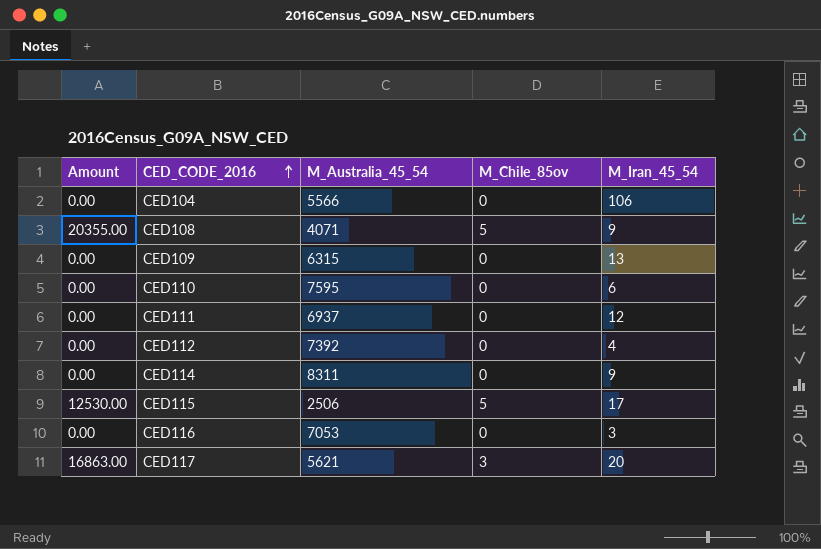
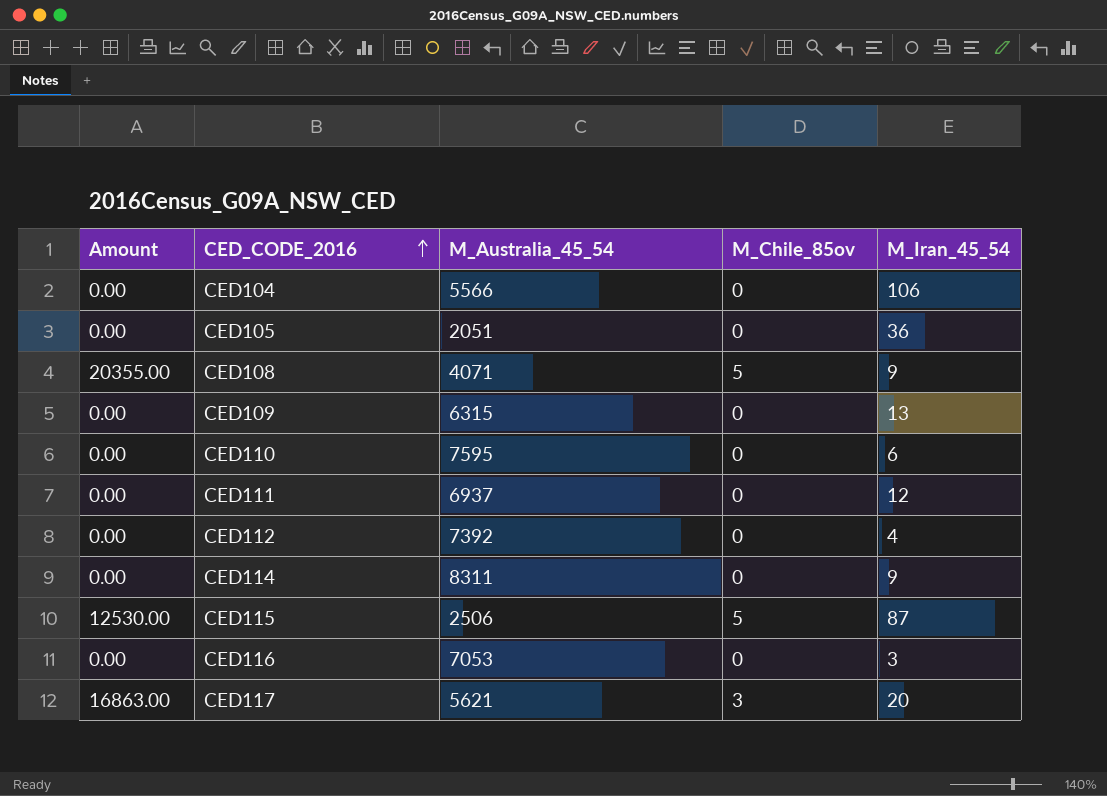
row CED105: none -> 0.00 | 2051 | 0 | 36
CED115 | M_Iran_45_54: 17 -> 87

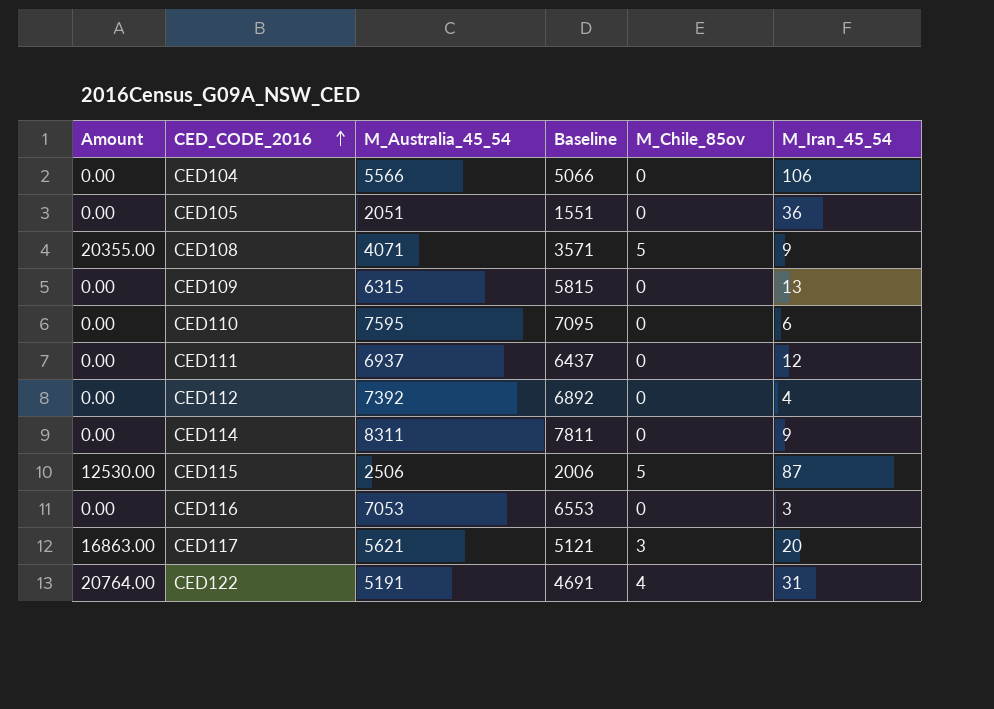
column Baseline | formula: none -> [M_Australia_45_54] - 500
row CED122: none -> 20764.00 | 5191 | 4691 | 4 | 31

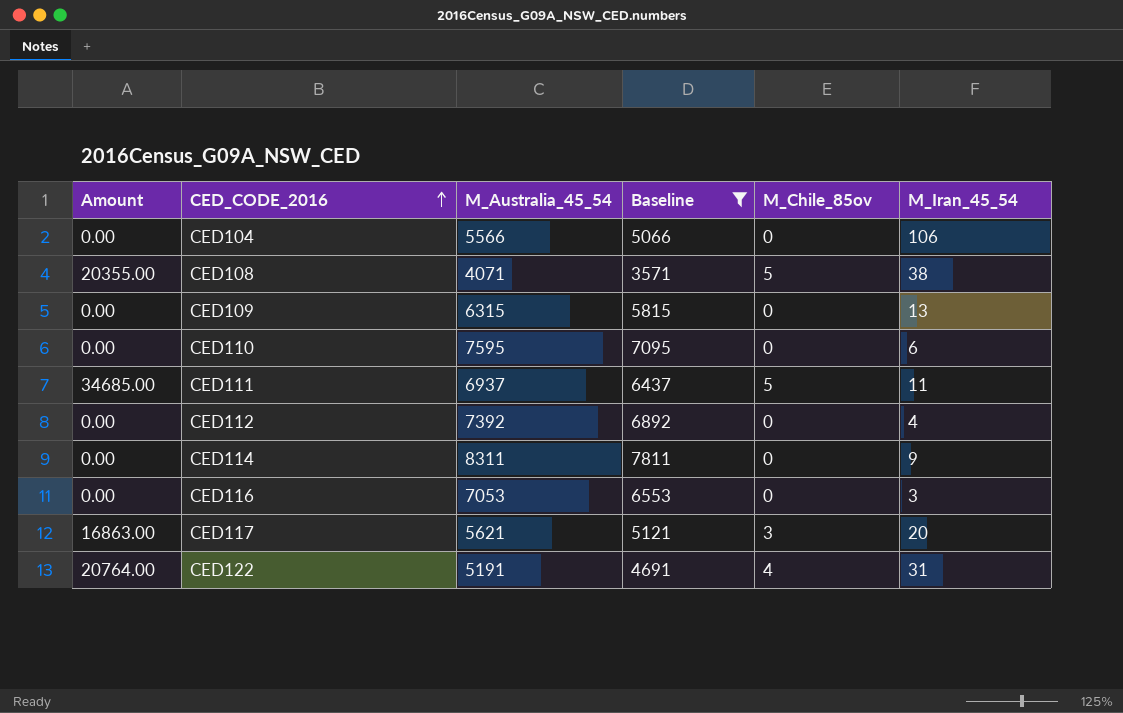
filter: none -> Baseline >= 3571
CED108 | M_Iran_45_54: 9 -> 38
CED111 | Amount: 0.00 -> 34685.00
CED111 | M_Chile_85ov: 0 -> 5
CED111 | M_Iran_45_54: 12 -> 11

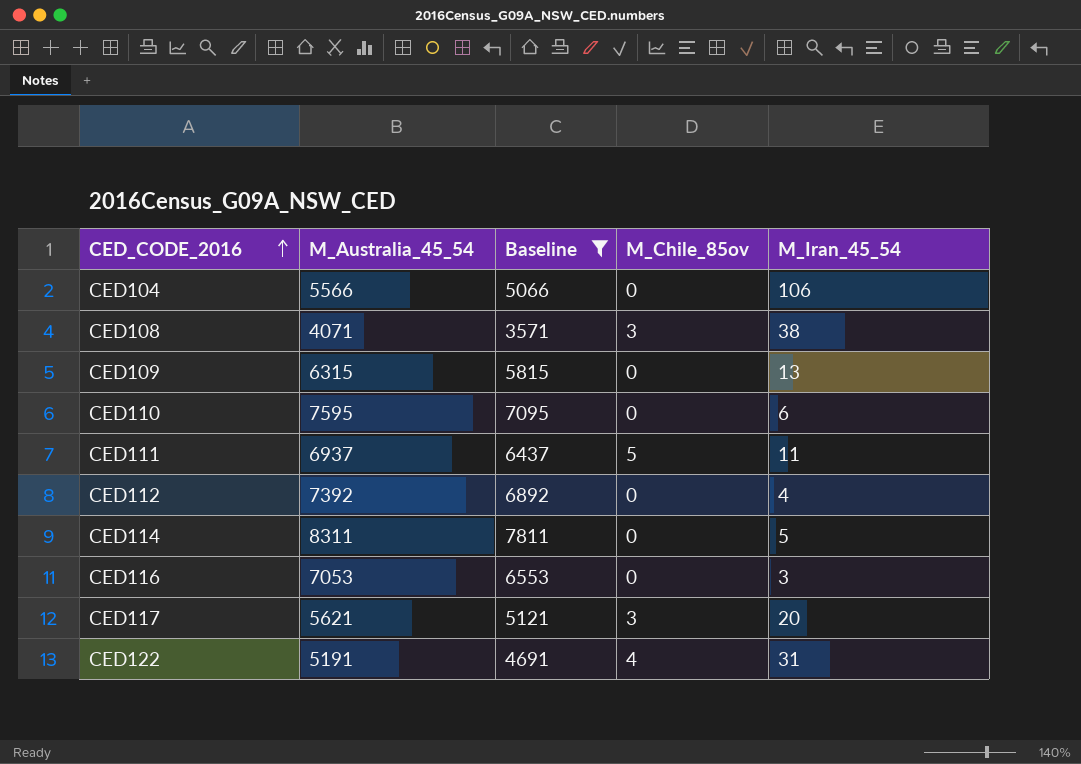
column Amount | formula: [M_Australia_45_54] * [M_Chile_85ov] -> none
CED108 | M_Chile_85ov: 5 -> 3
CED114 | M_Iran_45_54: 9 -> 5

